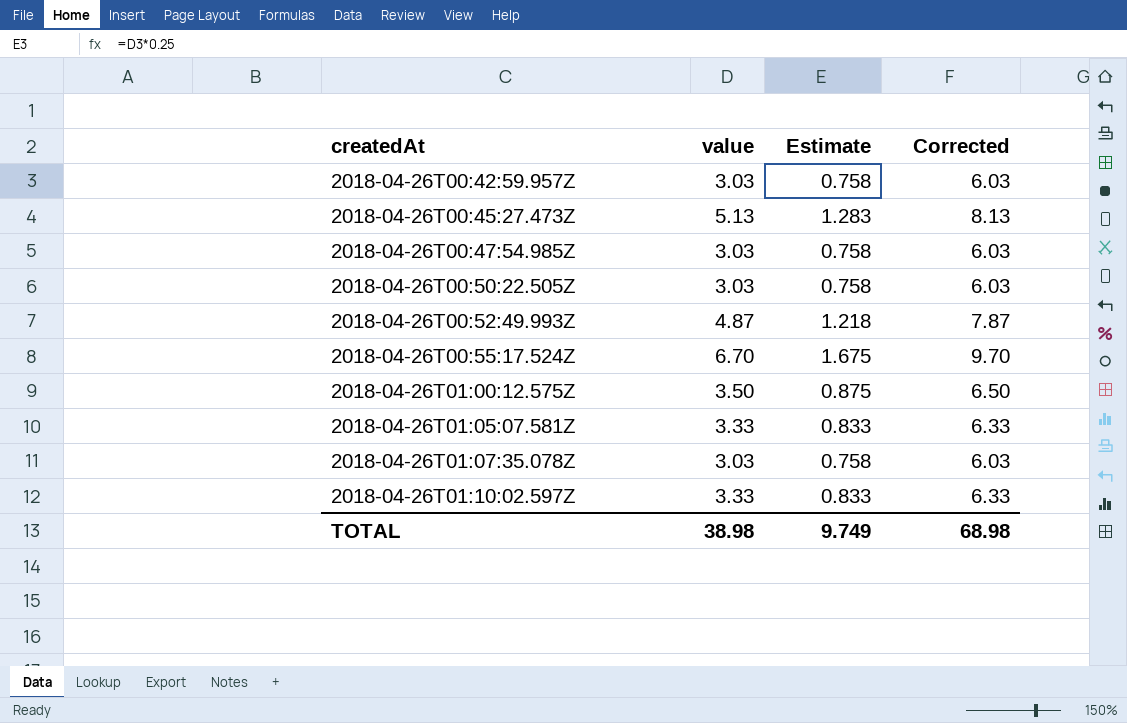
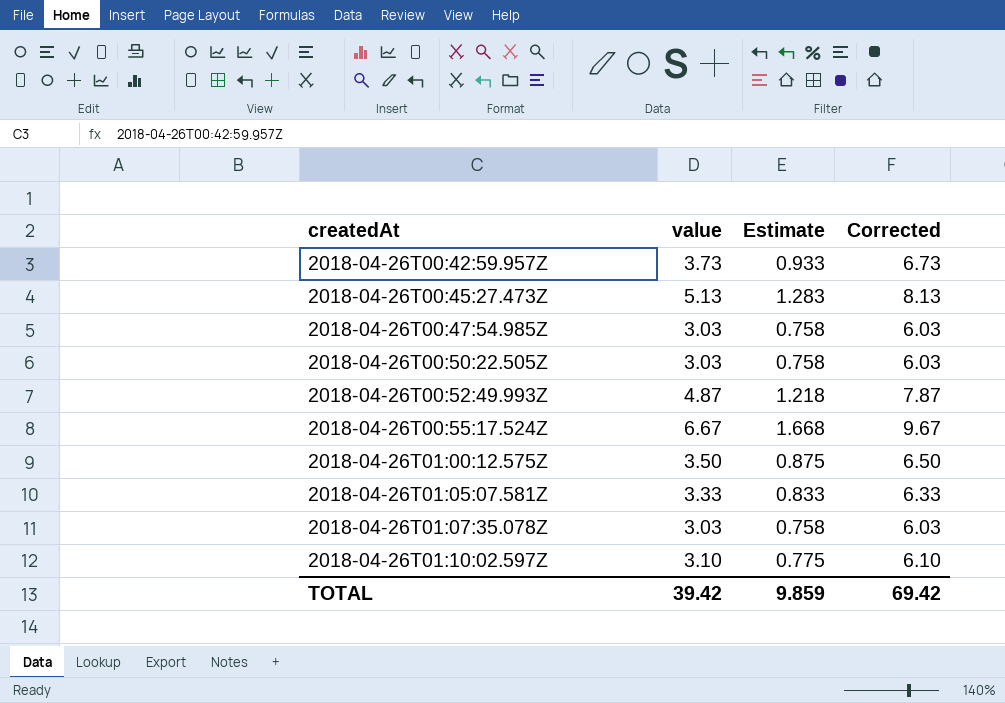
2018-04-26T00:42:59.957Z | value: 3.03 -> 3.73
2018-04-26T00:42:59.957Z | Estimate: 0.758 -> 0.933
2018-04-26T00:42:59.957Z | Corrected: 6.03 -> 6.73
2018-04-26T00:55:17.524Z | value: 6.70 -> 6.67
2018-04-26T00:55:17.524Z | Estimate: 1.675 -> 1.668
2018-04-26T00:55:17.524Z | Corrected: 9.70 -> 9.67
2018-04-26T01:10:02.597Z | value: 3.33 -> 3.10
2018-04-26T01:10:02.597Z | Estimate: 0.833 -> 0.775
2018-04-26T01:10:02.597Z | Corrected: 6.33 -> 6.10
TOTAL | value: 38.98 -> 39.42
TOTAL | Estimate: 9.749 -> 9.859
TOTAL | Corrected: 68.98 -> 69.42

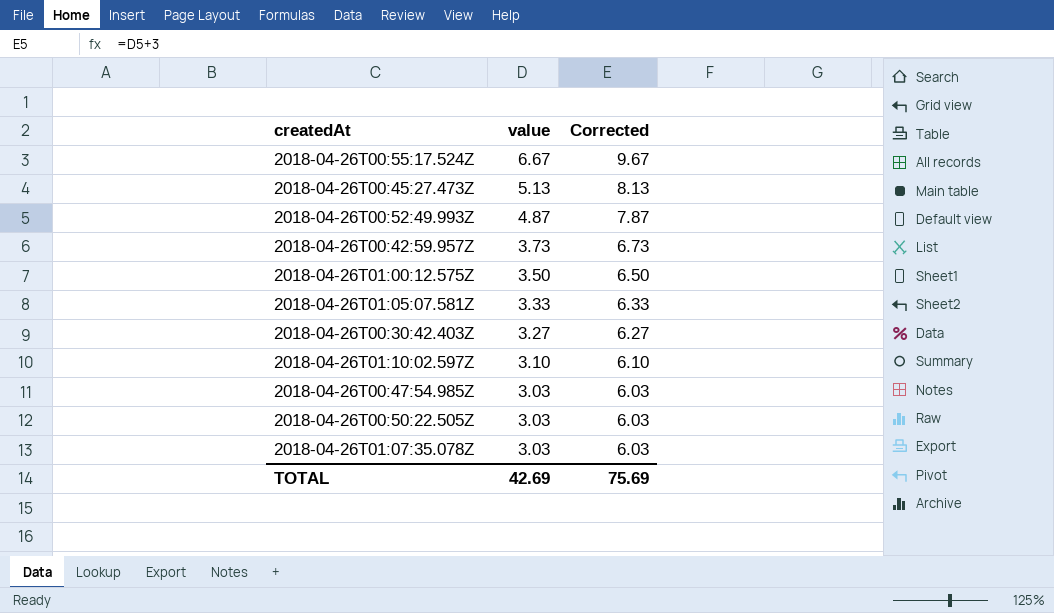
row order: createdAt ascending -> value descending
column Estimate | formula: [value] * 0.25 -> none
row 2018-04-26T00:30:42.403Z: none -> 3.27 | 6.27
TOTAL | value: 39.42 -> 42.69
TOTAL | Corrected: 69.42 -> 75.69

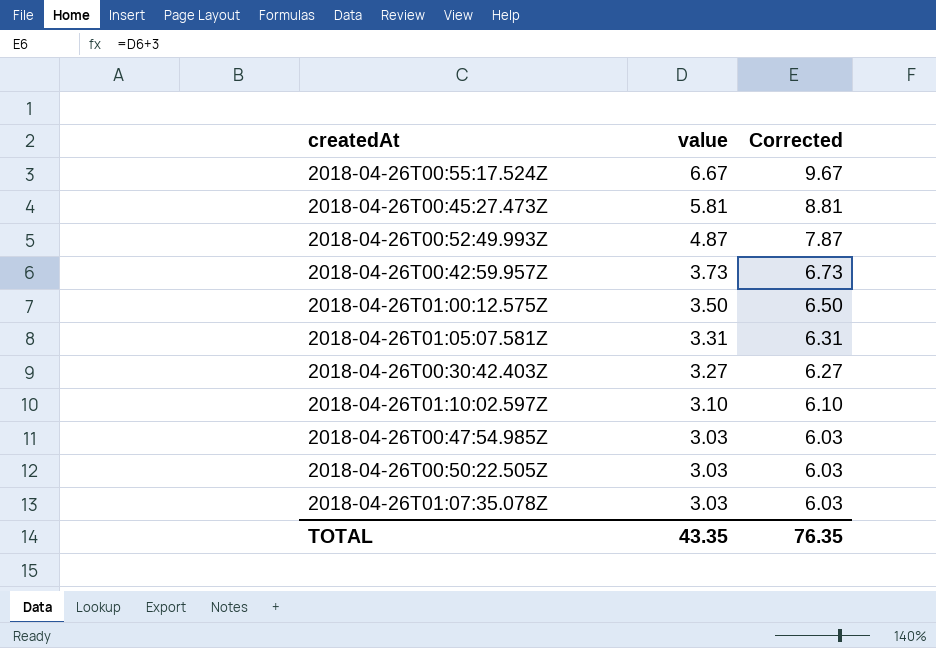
2018-04-26T00:45:27.473Z | value: 5.13 -> 5.81
2018-04-26T00:45:27.473Z | Corrected: 8.13 -> 8.81
2018-04-26T01:05:07.581Z | value: 3.33 -> 3.31
2018-04-26T01:05:07.581Z | Corrected: 6.33 -> 6.31
TOTAL | value: 42.69 -> 43.35
TOTAL | Corrected: 75.69 -> 76.35

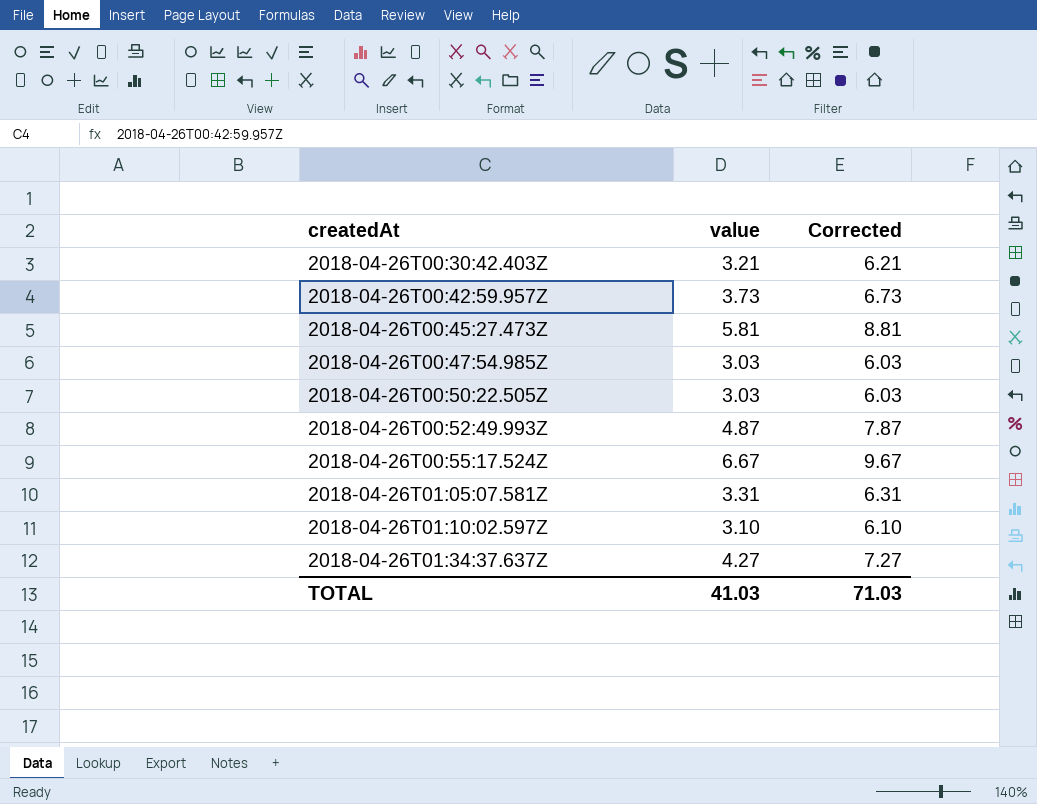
row order: value descending -> createdAt ascending
row 2018-04-26T01:00:12.575Z: 3.50 | 6.50 -> none
row 2018-04-26T01:07:35.078Z: 3.03 | 6.03 -> none
2018-04-26T00:30:42.403Z | value: 3.27 -> 3.21
2018-04-26T00:30:42.403Z | Corrected: 6.27 -> 6.21
row 2018-04-26T01:34:37.637Z: none -> 4.27 | 7.27
TOTAL | value: 43.35 -> 41.03
TOTAL | Corrected: 76.35 -> 71.03

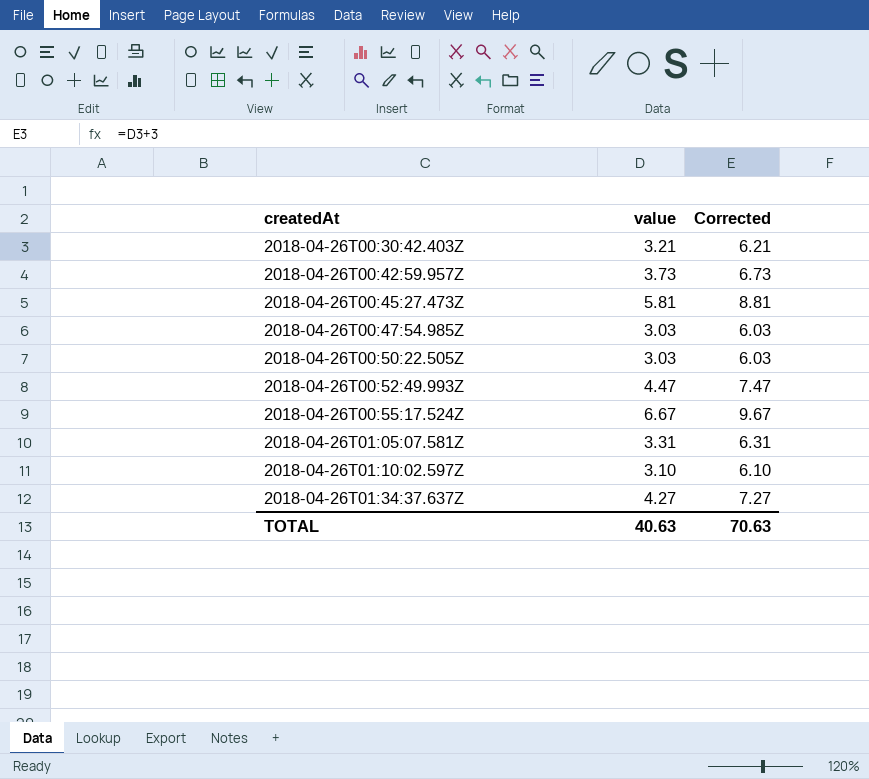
2018-04-26T00:52:49.993Z | value: 4.87 -> 4.47
2018-04-26T00:52:49.993Z | Corrected: 7.87 -> 7.47
TOTAL | value: 41.03 -> 40.63
TOTAL | Corrected: 71.03 -> 70.63

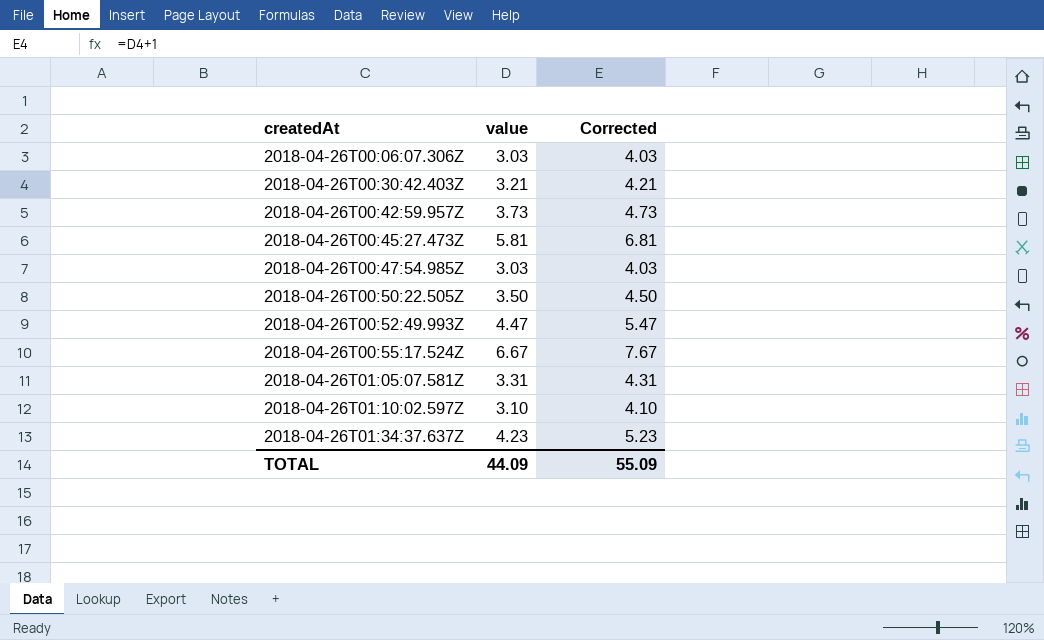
column Corrected | formula: [value] + 3 -> [value] + 1
row 2018-04-26T00:06:07.306Z: none -> 3.03 | 4.03
2018-04-26T00:50:22.505Z | value: 3.03 -> 3.50
2018-04-26T01:34:37.637Z | value: 4.27 -> 4.23
TOTAL | value: 40.63 -> 44.09
TOTAL | Corrected: 70.63 -> 55.09

